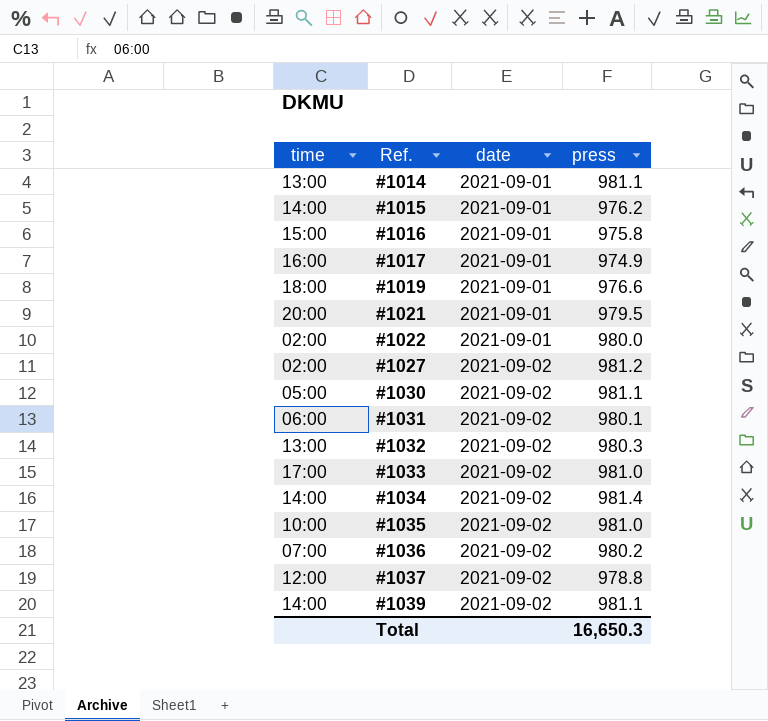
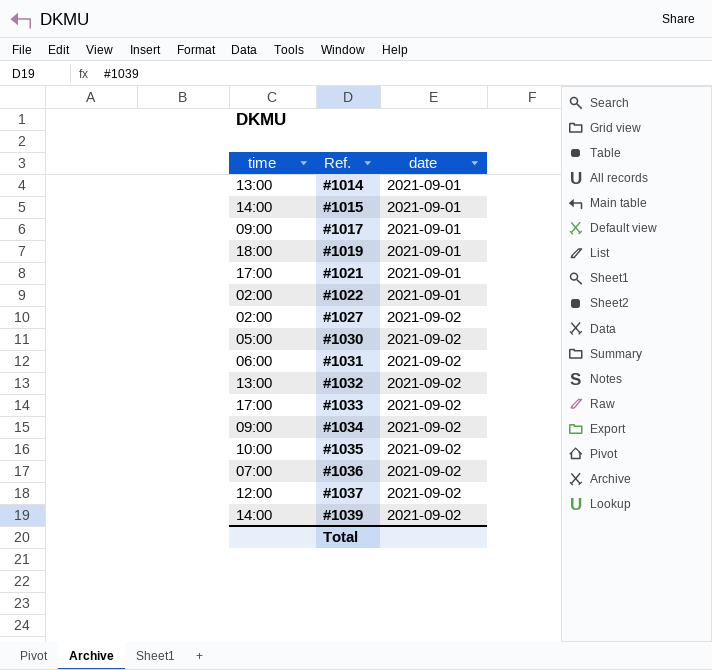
column press | position: 4 -> none
row #1016: 15:00 | 2021-09-01 | 975.8 -> none
#1017 | time: 16:00 -> 09:00
#1021 | time: 20:00 -> 17:00
#1034 | time: 14:00 -> 09:00

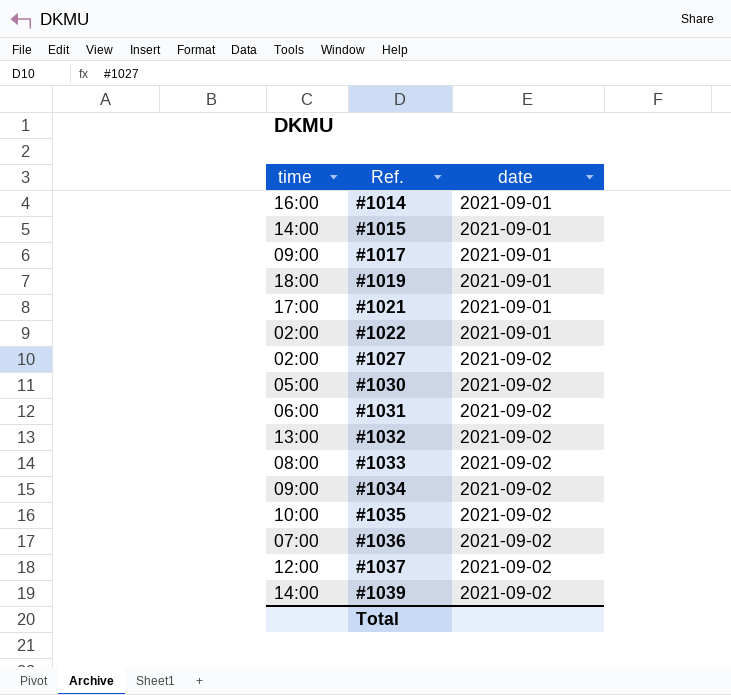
#1014 | time: 13:00 -> 16:00
#1033 | time: 17:00 -> 08:00

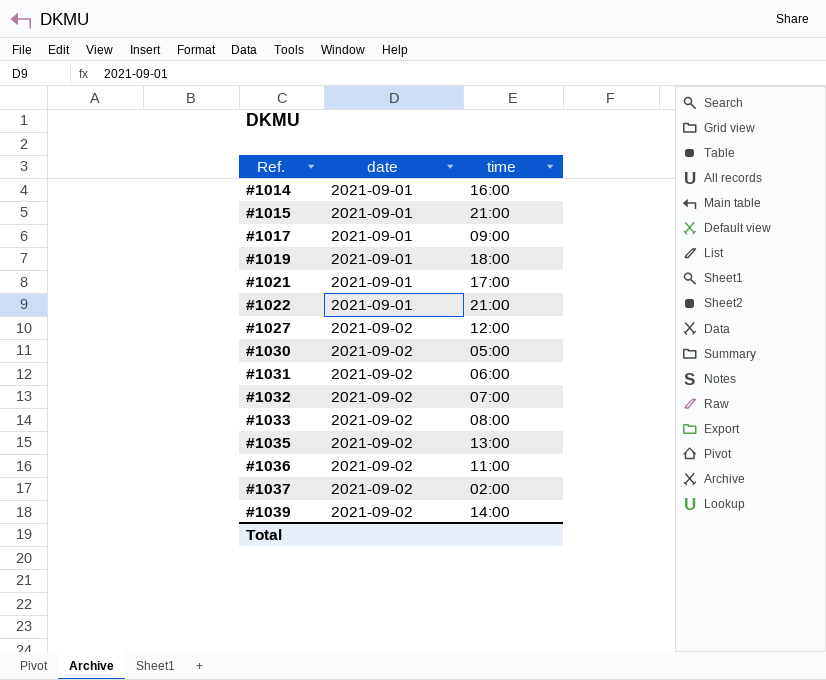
column time | position: 1 -> 3
row #1034: 09:00 | 2021-09-02 -> none
#1015 | time: 14:00 -> 21:00
#1022 | time: 02:00 -> 21:00
#1027 | time: 02:00 -> 12:00
#1032 | time: 13:00 -> 07:00
#1035 | time: 10:00 -> 13:00
#1036 | time: 07:00 -> 11:00
#1037 | time: 12:00 -> 02:00

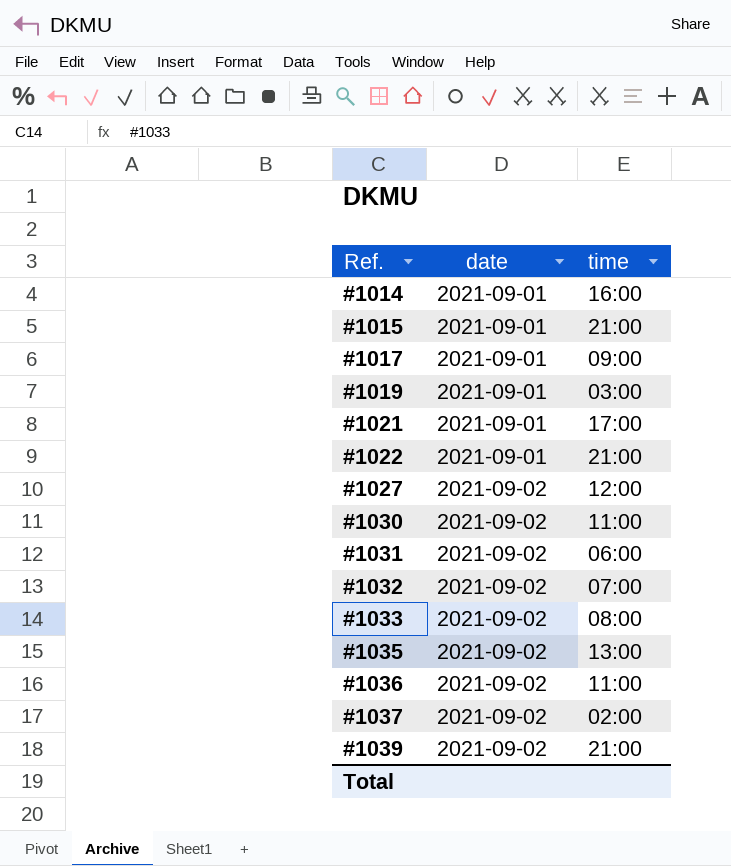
#1019 | time: 18:00 -> 03:00
#1030 | time: 05:00 -> 11:00
#1039 | time: 14:00 -> 21:00

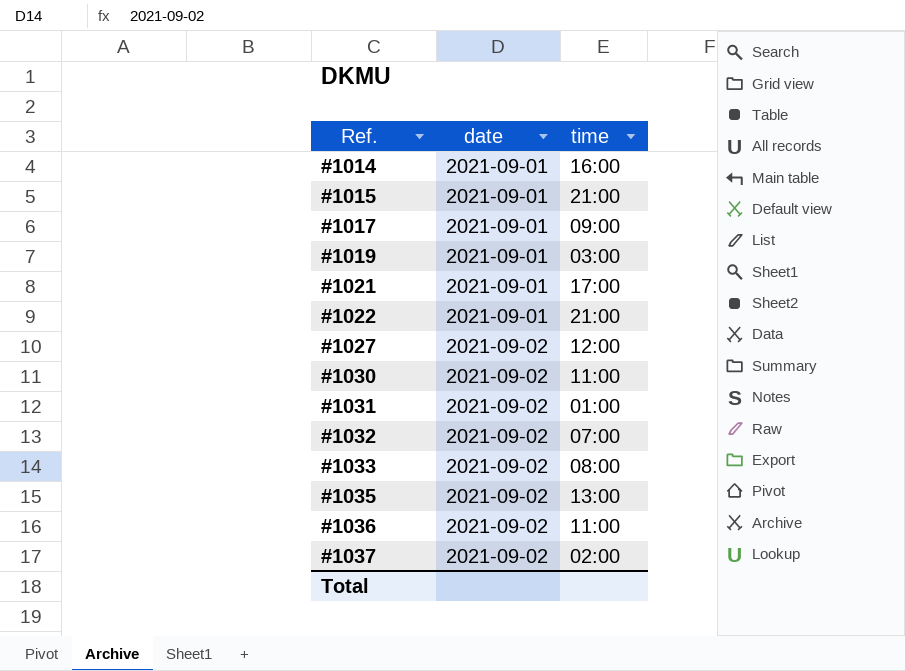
row #1039: 2021-09-02 | 21:00 -> none
#1031 | time: 06:00 -> 01:00

